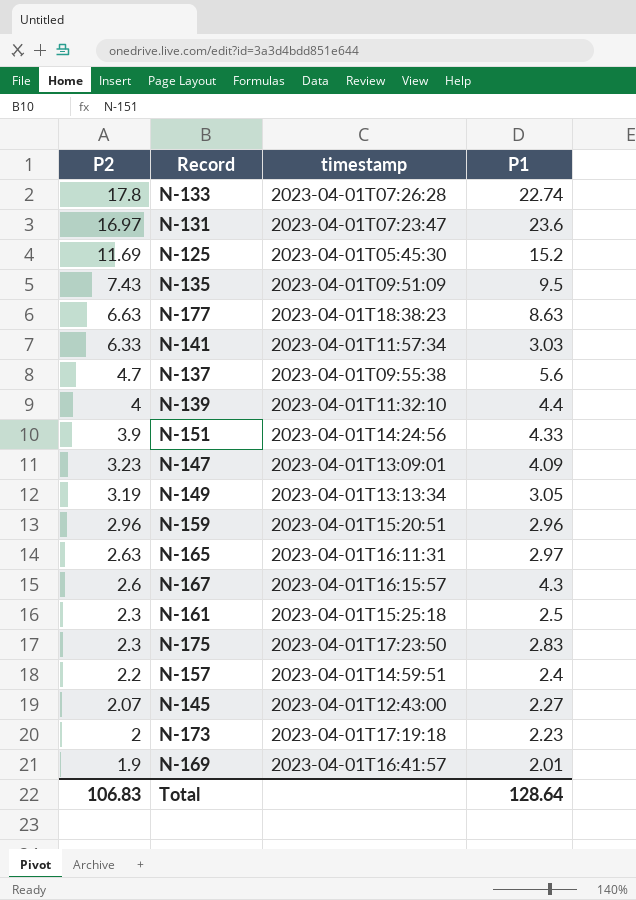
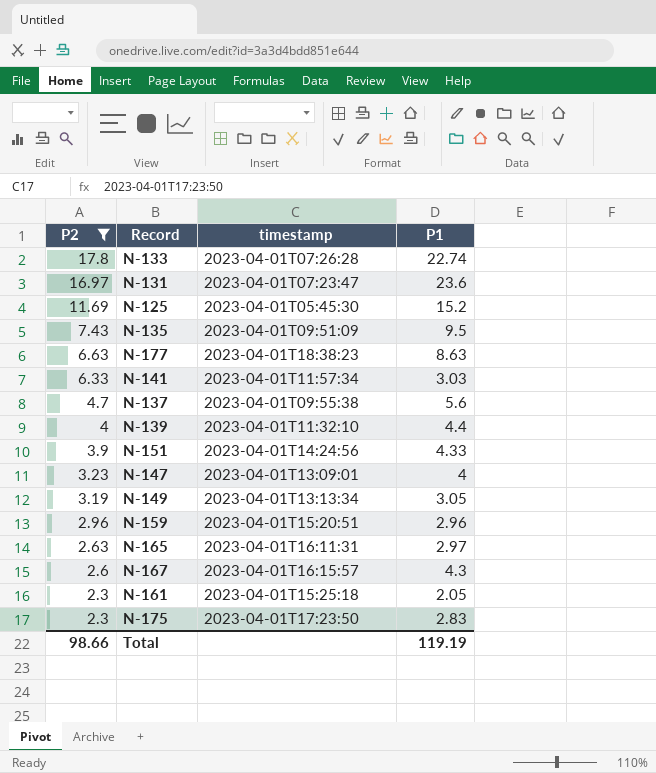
filter: none -> P2 >= 2.3
N-147 | P1: 4.09 -> 4
N-161 | P1: 2.5 -> 2.05
Total | P2: 106.83 -> 98.66
Total | P1: 128.64 -> 119.19

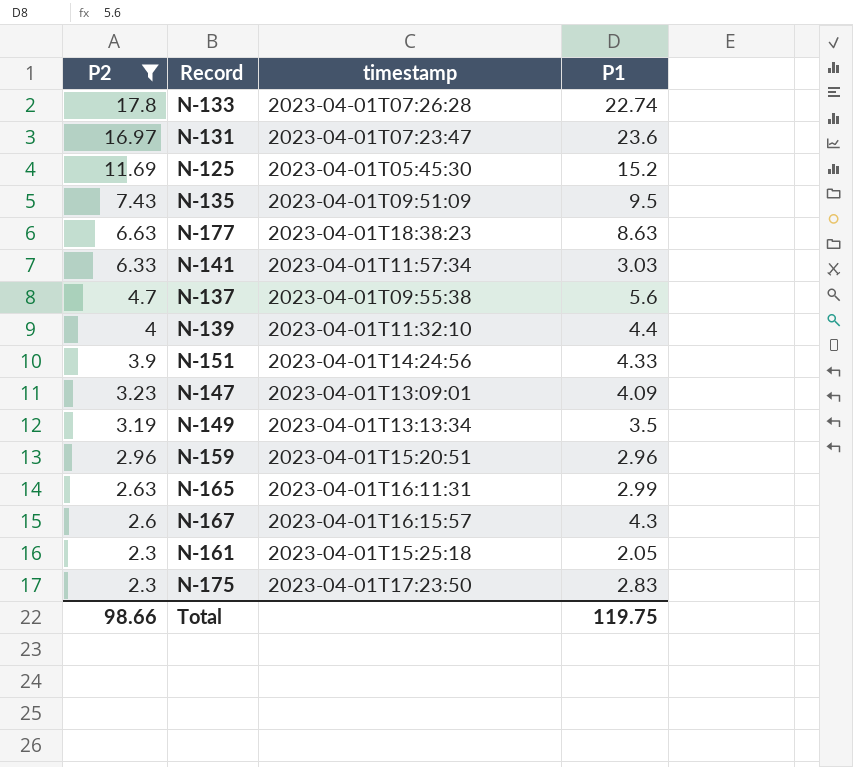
N-147 | P1: 4 -> 4.09
N-149 | P1: 3.05 -> 3.5
N-165 | P1: 2.97 -> 2.99
Total | P1: 119.19 -> 119.75

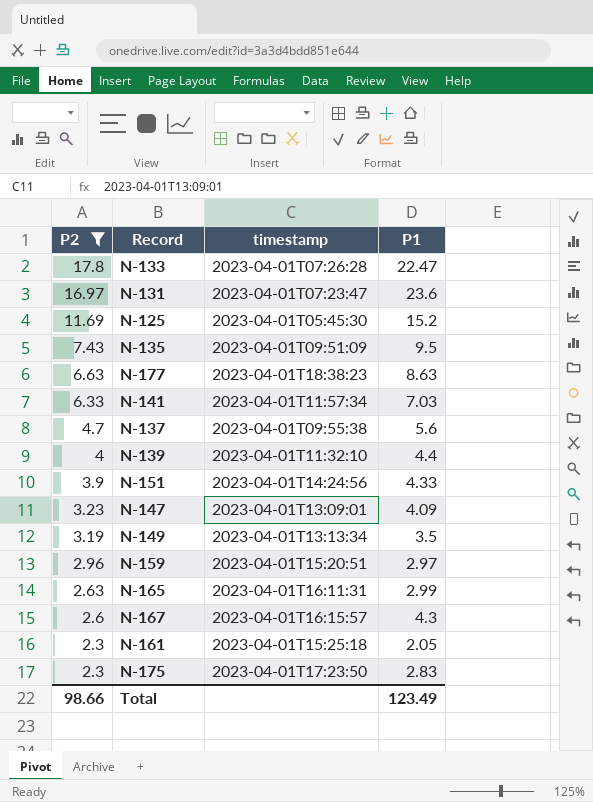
N-133 | P1: 22.74 -> 22.47
N-141 | P1: 3.03 -> 7.03
N-159 | P1: 2.96 -> 2.97
Total | P1: 119.75 -> 123.49

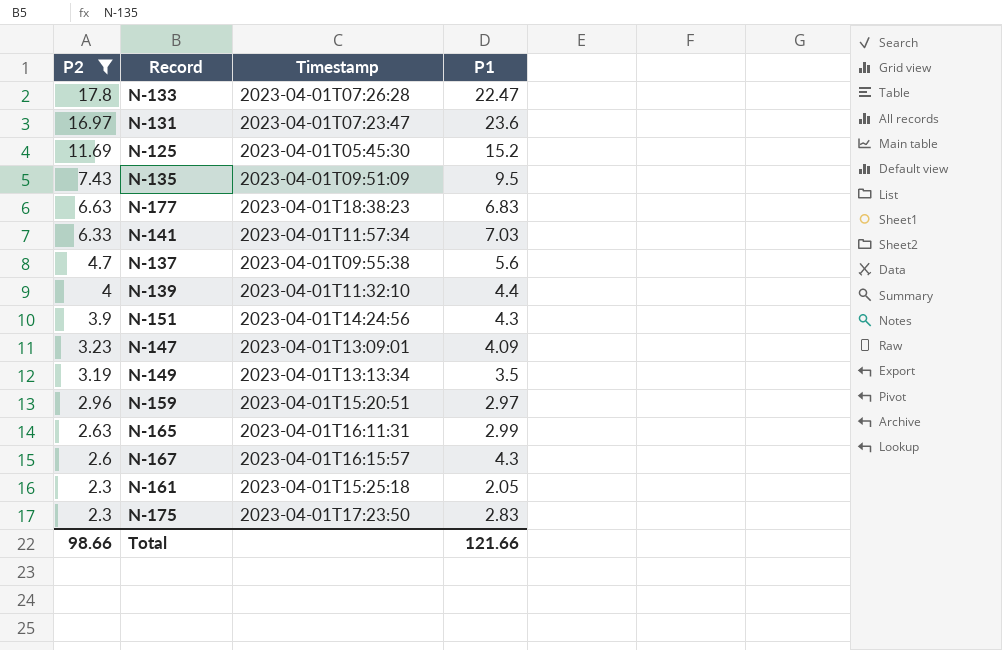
column name: timestamp -> Timestamp
N-177 | P1: 8.63 -> 6.83
N-151 | P1: 4.33 -> 4.3
Total | P1: 123.49 -> 121.66

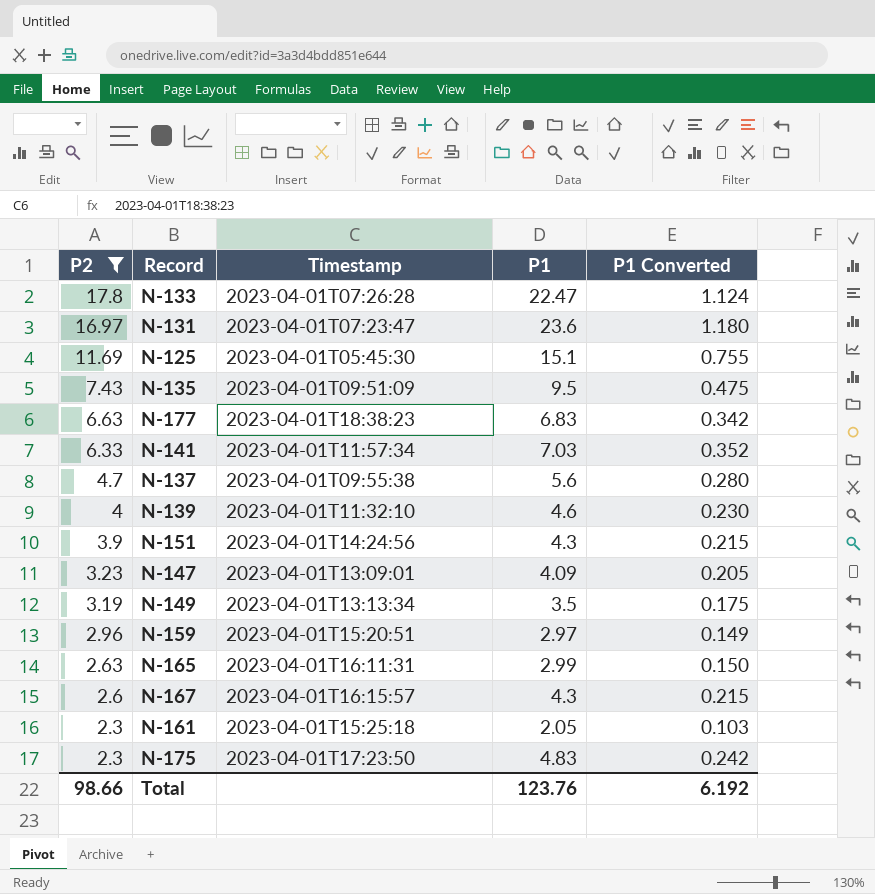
column P1 Converted | formula: none -> [P1] * 0.05
N-125 | P1: 15.2 -> 15.1
N-139 | P1: 4.4 -> 4.6
N-175 | P1: 2.83 -> 4.83
Total | P1: 121.66 -> 123.76

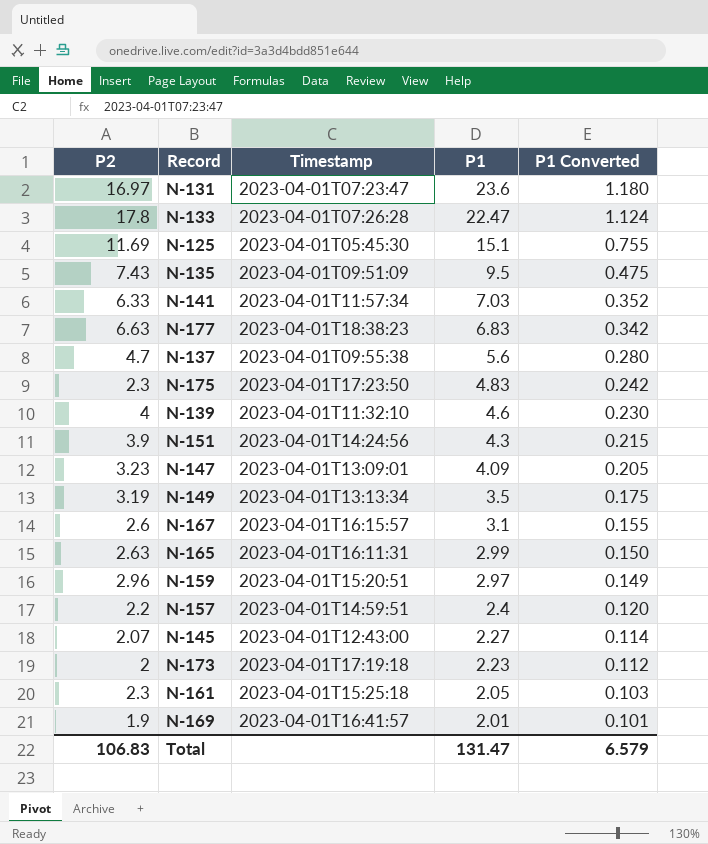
filter: P2 >= 2.3 -> none
row order: P2 descending -> P1 descending
N-167 | P1: 4.3 -> 3.1
N-167 | P1 Converted: 0.215 -> 0.155
Total | P2: 98.66 -> 106.83
Total | P1: 123.76 -> 131.47
Total | P1 Converted: 6.192 -> 6.579

